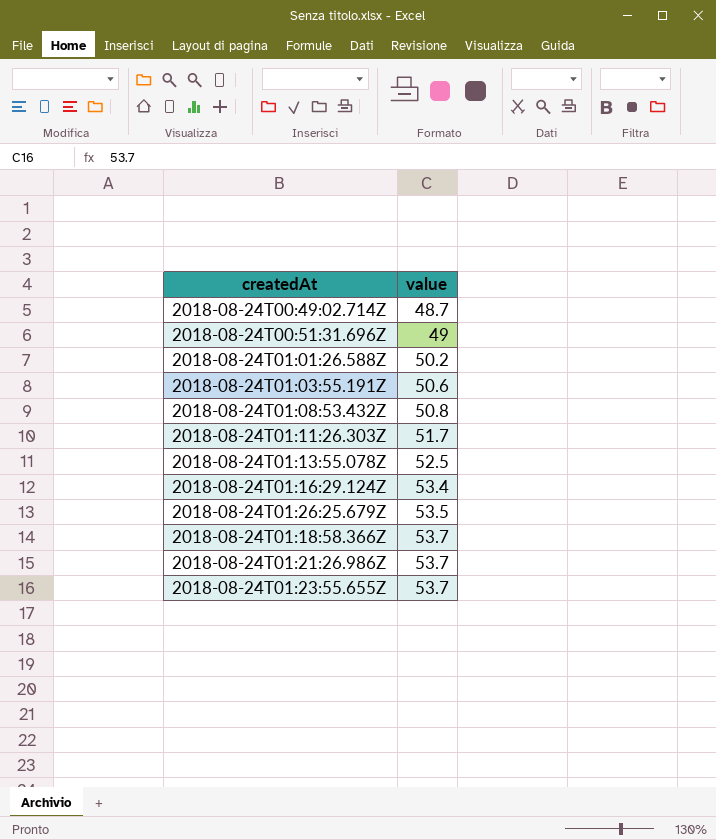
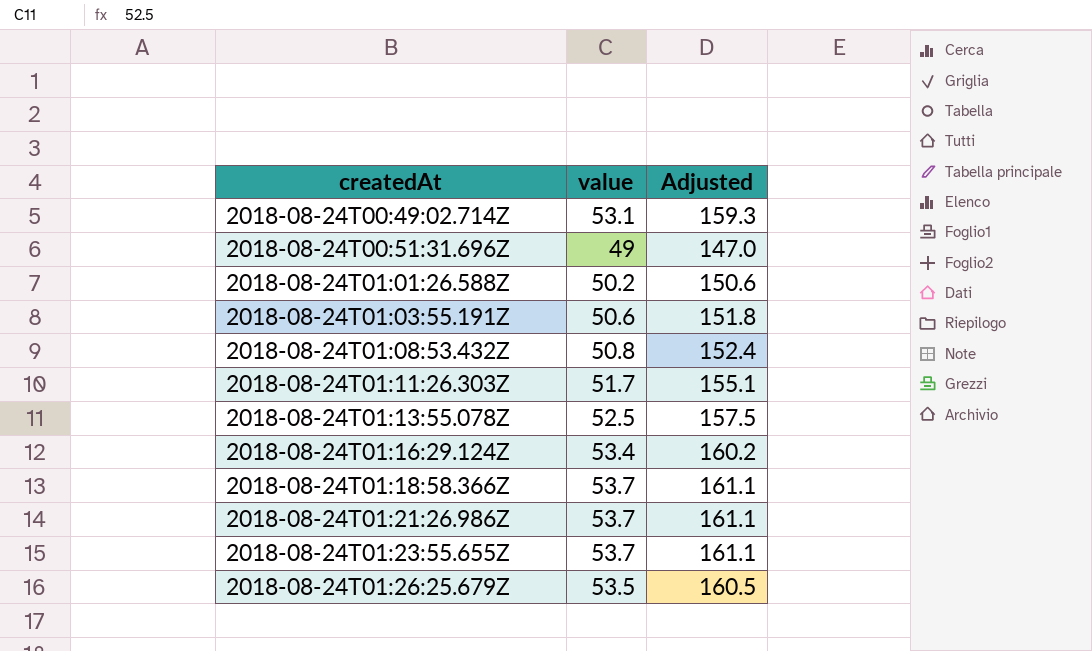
row order: value ascending -> createdAt ascending
column Adjusted | formula: none -> [value] * 3
2018-08-24T00:49:02.714Z | value: 48.7 -> 53.1

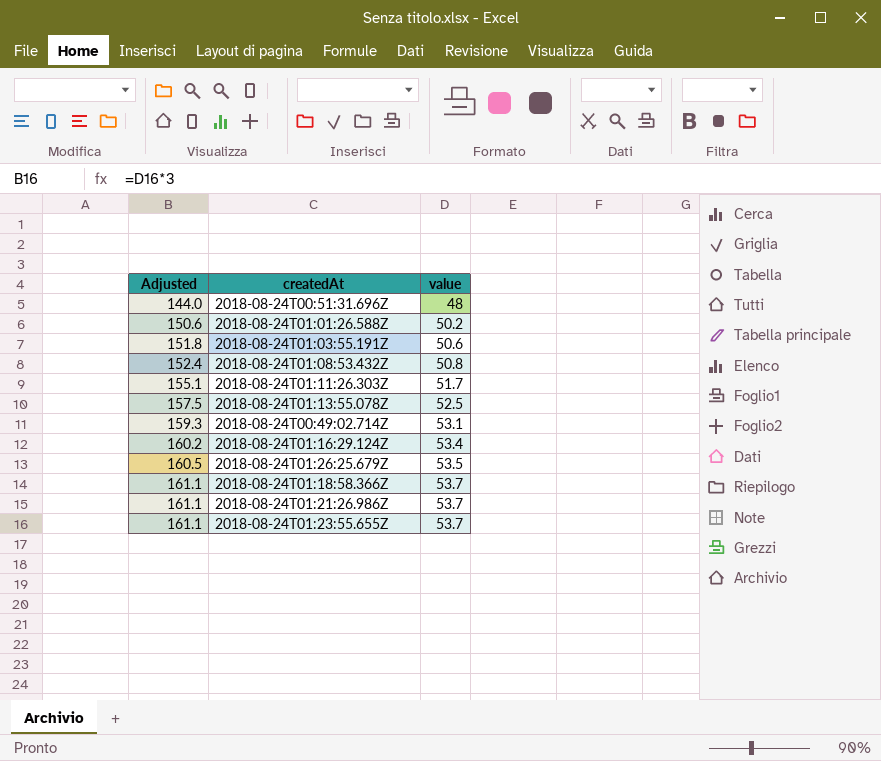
row order: createdAt ascending -> Adjusted ascending
column Adjusted | position: 3 -> 1
2018-08-24T00:51:31.696Z | Adjusted: 147.0 -> 144.0
2018-08-24T00:51:31.696Z | value: 49 -> 48

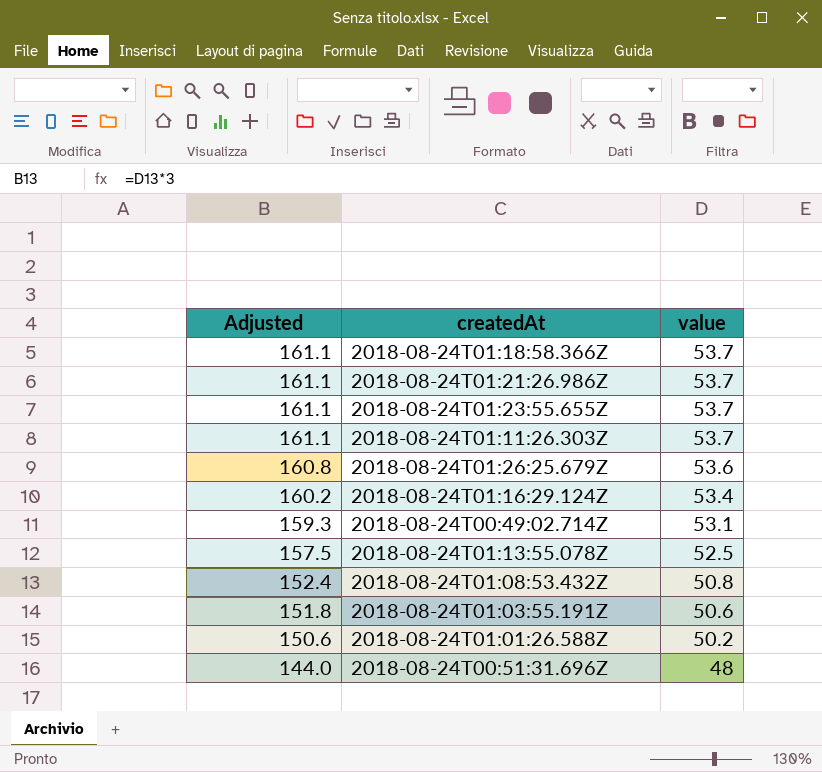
row order: Adjusted ascending -> Adjusted descending
2018-08-24T01:11:26.303Z | Adjusted: 155.1 -> 161.1
2018-08-24T01:11:26.303Z | value: 51.7 -> 53.7
2018-08-24T01:26:25.679Z | Adjusted: 160.5 -> 160.8
2018-08-24T01:26:25.679Z | value: 53.5 -> 53.6

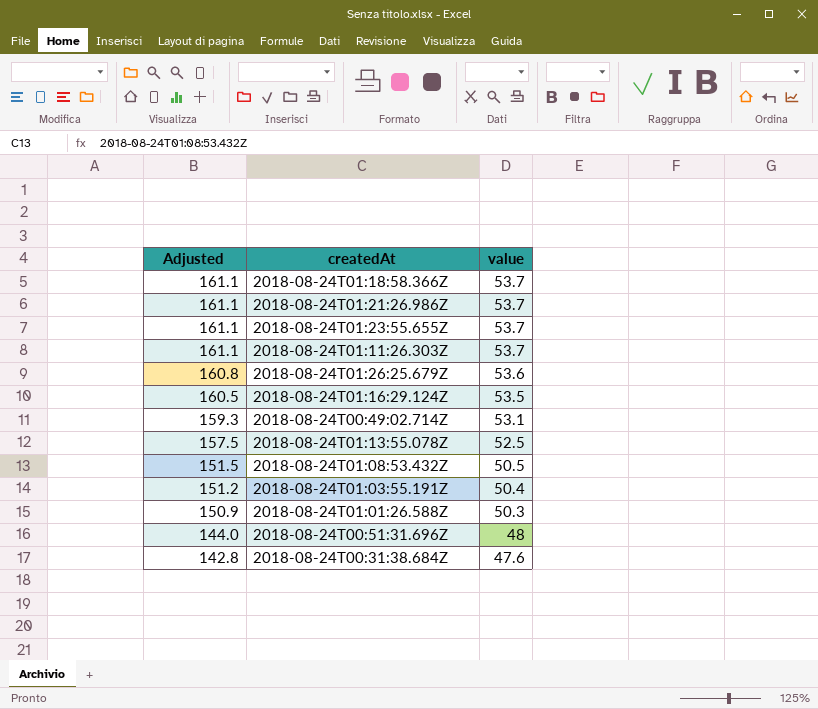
2018-08-24T01:16:29.124Z | Adjusted: 160.2 -> 160.5
2018-08-24T01:16:29.124Z | value: 53.4 -> 53.5
2018-08-24T01:08:53.432Z | Adjusted: 152.4 -> 151.5
2018-08-24T01:08:53.432Z | value: 50.8 -> 50.5
2018-08-24T01:03:55.191Z | Adjusted: 151.8 -> 151.2
2018-08-24T01:03:55.191Z | value: 50.6 -> 50.4
2018-08-24T01:01:26.588Z | Adjusted: 150.6 -> 150.9
2018-08-24T01:01:26.588Z | value: 50.2 -> 50.3
row 2018-08-24T00:31:38.684Z: none -> 142.8 | 47.6

